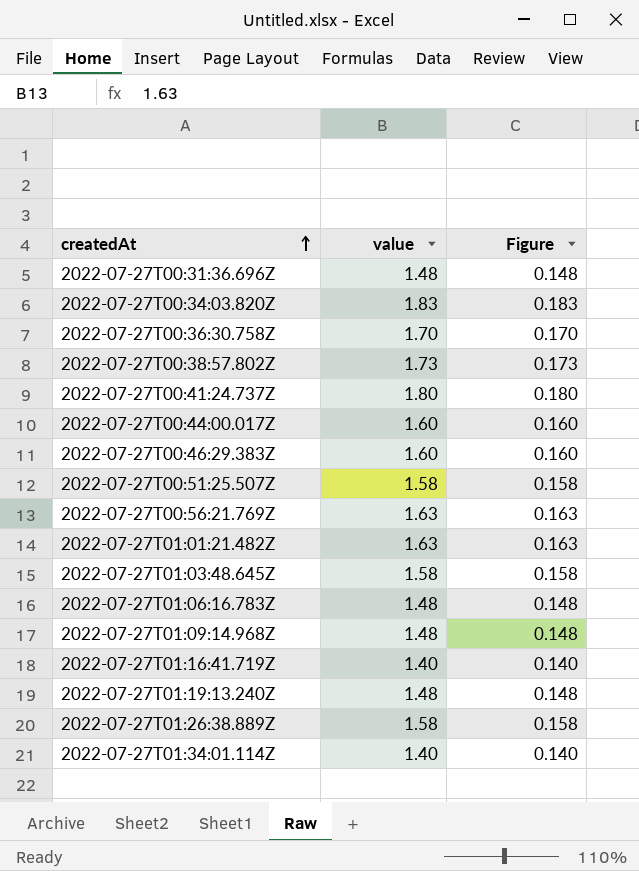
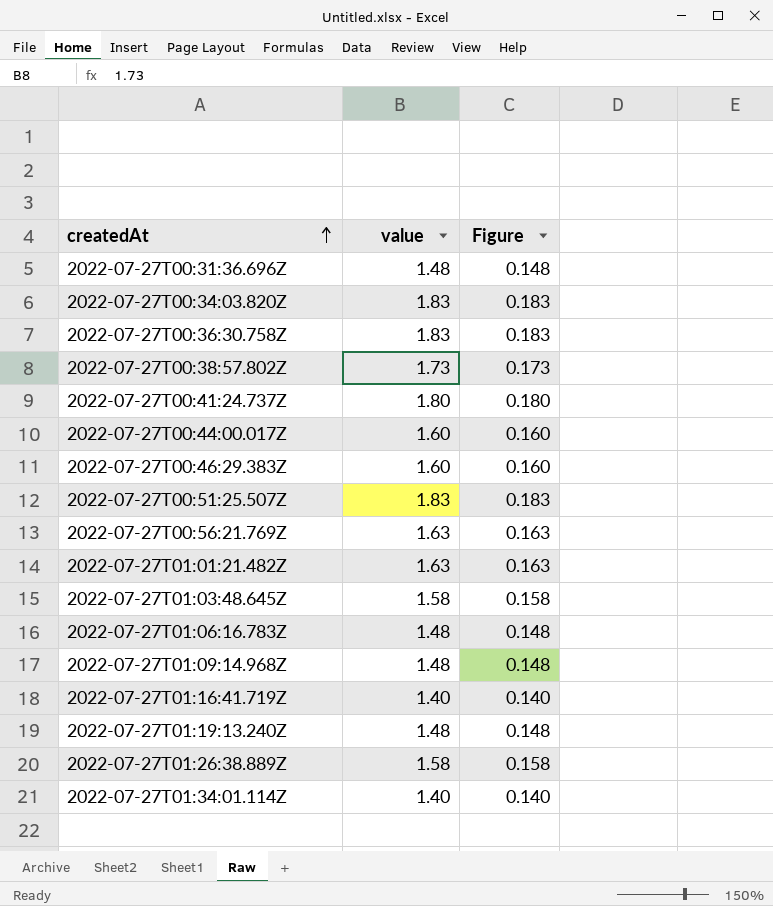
2022-07-27T00:36:30.758Z | value: 1.70 -> 1.83
2022-07-27T00:36:30.758Z | Figure: 0.170 -> 0.183
2022-07-27T00:51:25.507Z | value: 1.58 -> 1.83
2022-07-27T00:51:25.507Z | Figure: 0.158 -> 0.183

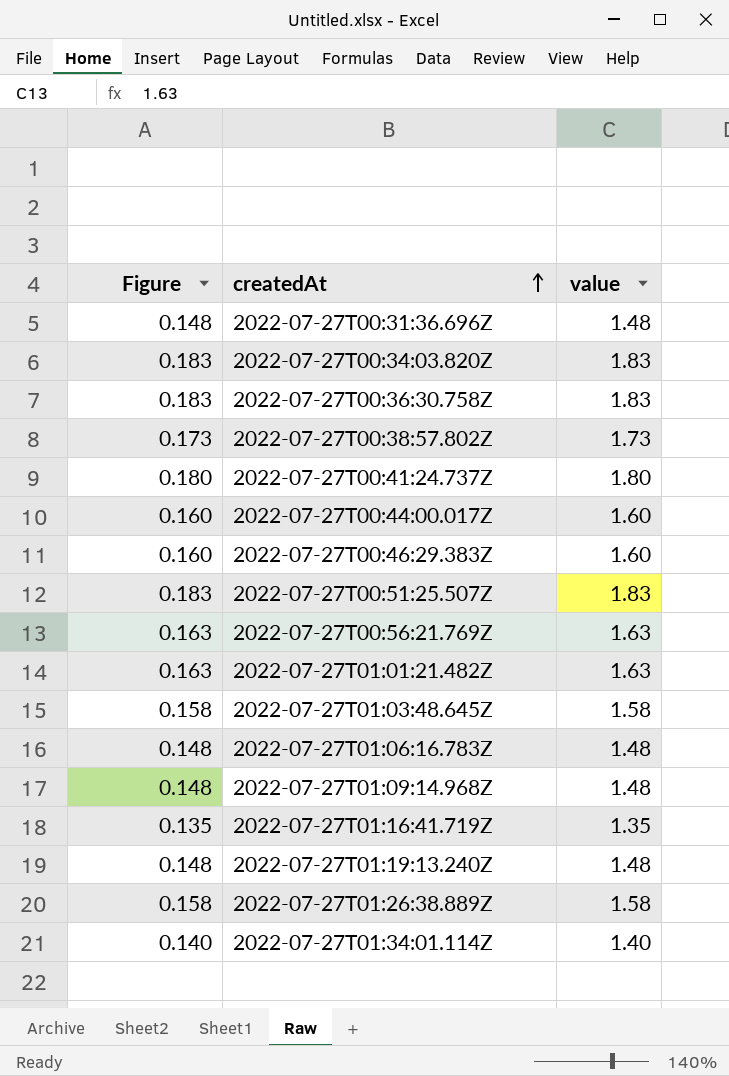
column Figure | position: 3 -> 1
2022-07-27T01:16:41.719Z | Figure: 0.140 -> 0.135
2022-07-27T01:16:41.719Z | value: 1.40 -> 1.35

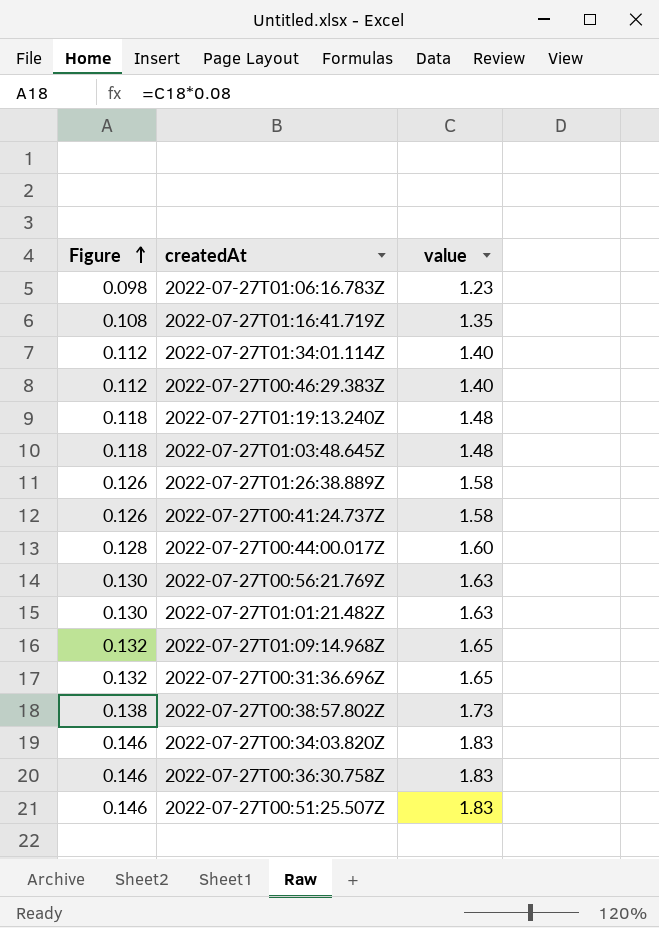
row order: createdAt ascending -> Figure ascending
column Figure | formula: [value] * 0.1 -> [value] * 0.08
2022-07-27T01:06:16.783Z | value: 1.48 -> 1.23
2022-07-27T00:46:29.383Z | value: 1.60 -> 1.40
2022-07-27T01:03:48.645Z | value: 1.58 -> 1.48
2022-07-27T00:41:24.737Z | value: 1.80 -> 1.58
2022-07-27T01:09:14.968Z | value: 1.48 -> 1.65
2022-07-27T00:31:36.696Z | value: 1.48 -> 1.65

